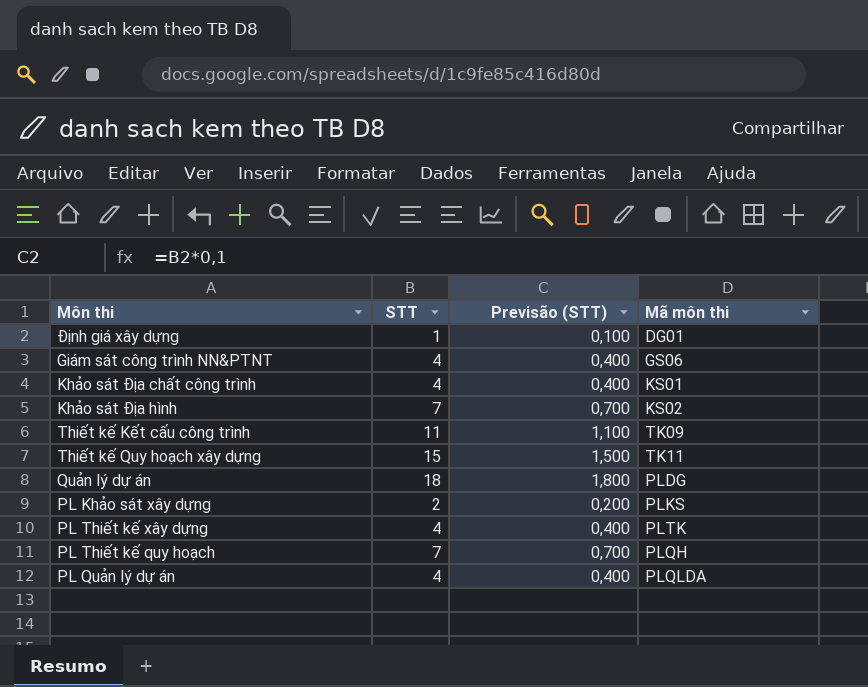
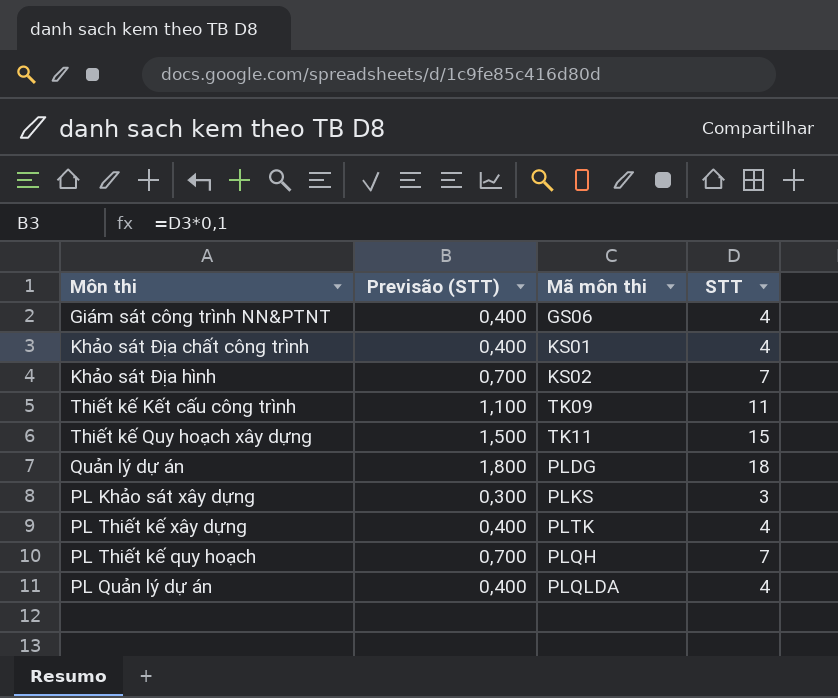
column STT | position: 2 -> 4
row Định giá xây dựng: 1 | 0,100 | DG01 -> none
PL Khảo sát xây dựng | Previsão (STT): 0,200 -> 0,300
PL Khảo sát xây dựng | STT: 2 -> 3

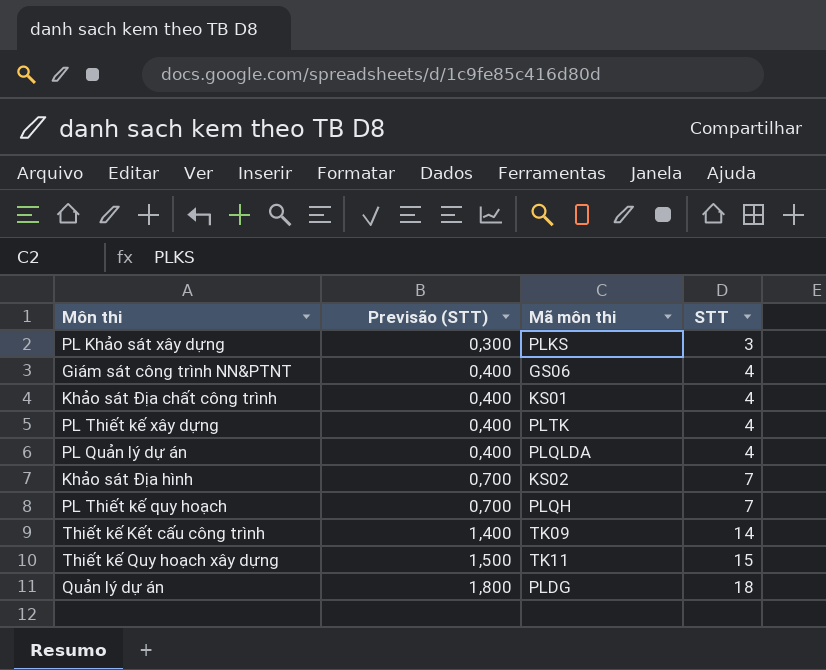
row order: none -> Previsão (STT) ascending
Thiết kế Kết cấu công trình | Previsão (STT): 1,100 -> 1,400
Thiết kế Kết cấu công trình | STT: 11 -> 14

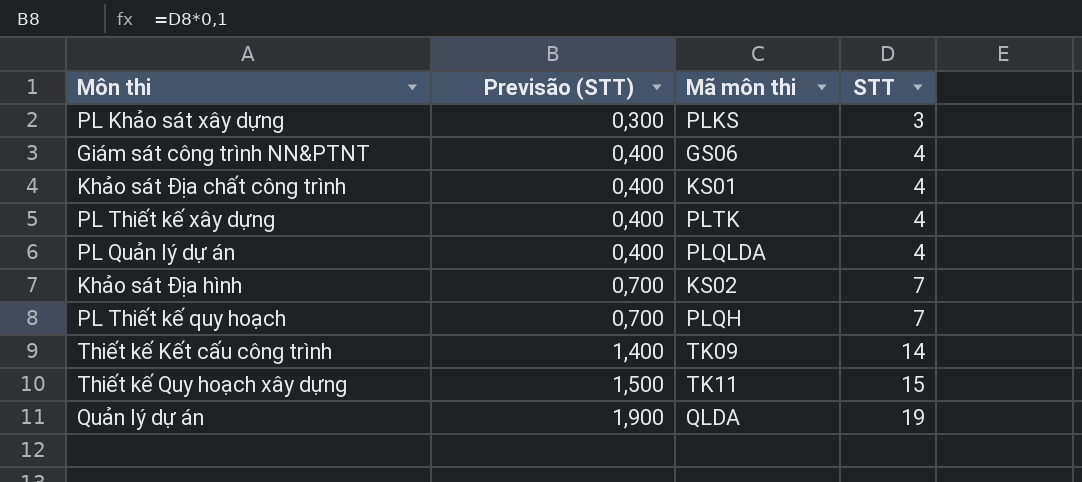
Quản lý dự án | Previsão (STT): 1,800 -> 1,900
Quản lý dự án | Mã môn thi: PLDG -> QLDA
Quản lý dự án | STT: 18 -> 19

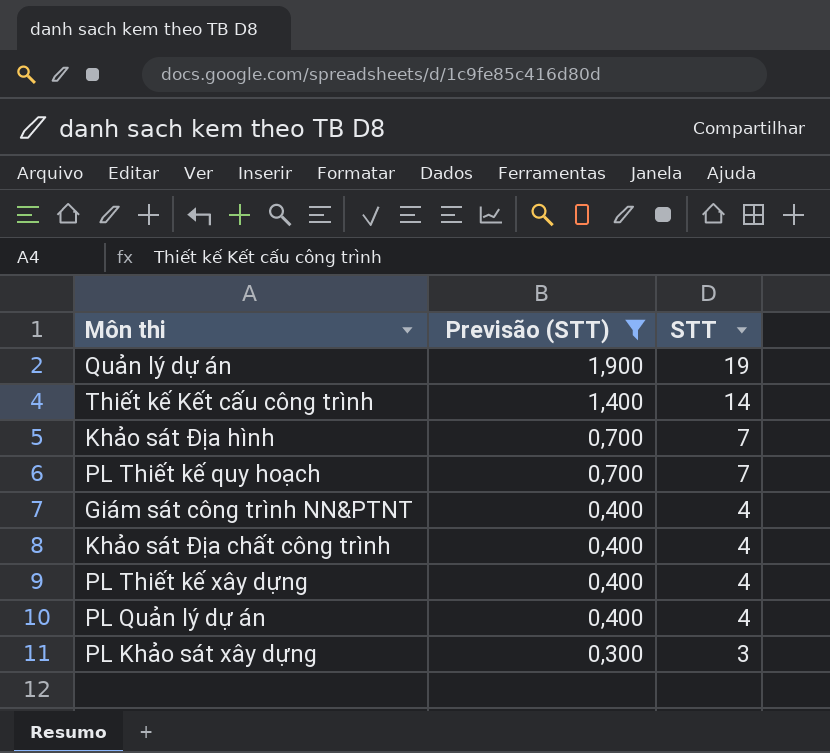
filter: none -> Previsão (STT) != 1,500
row order: Previsão (STT) ascending -> Previsão (STT) descending
column Mã môn thi | position: 3 -> none

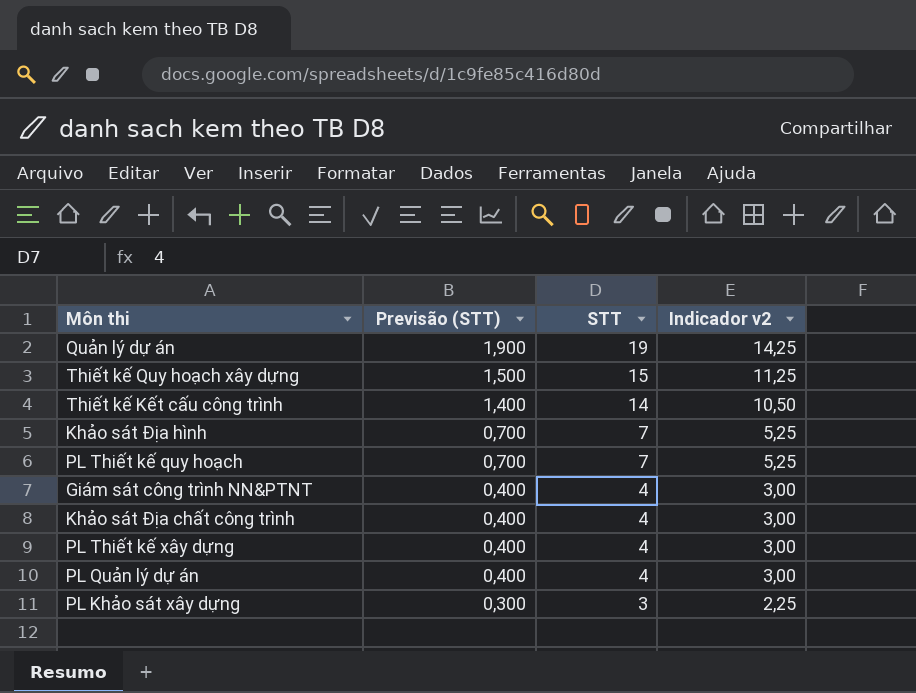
filter: Previsão (STT) != 1,500 -> none
column Indicador v2 | formula: none -> [STT] * 0,75

